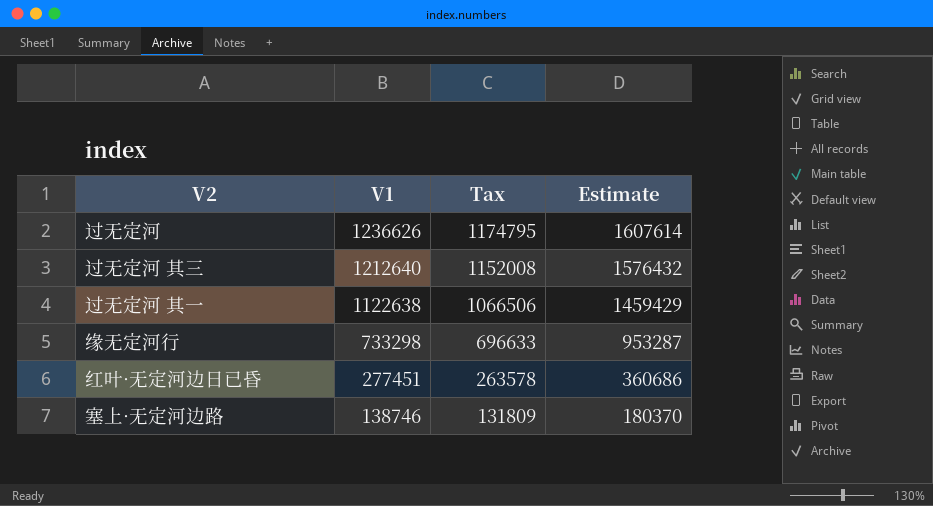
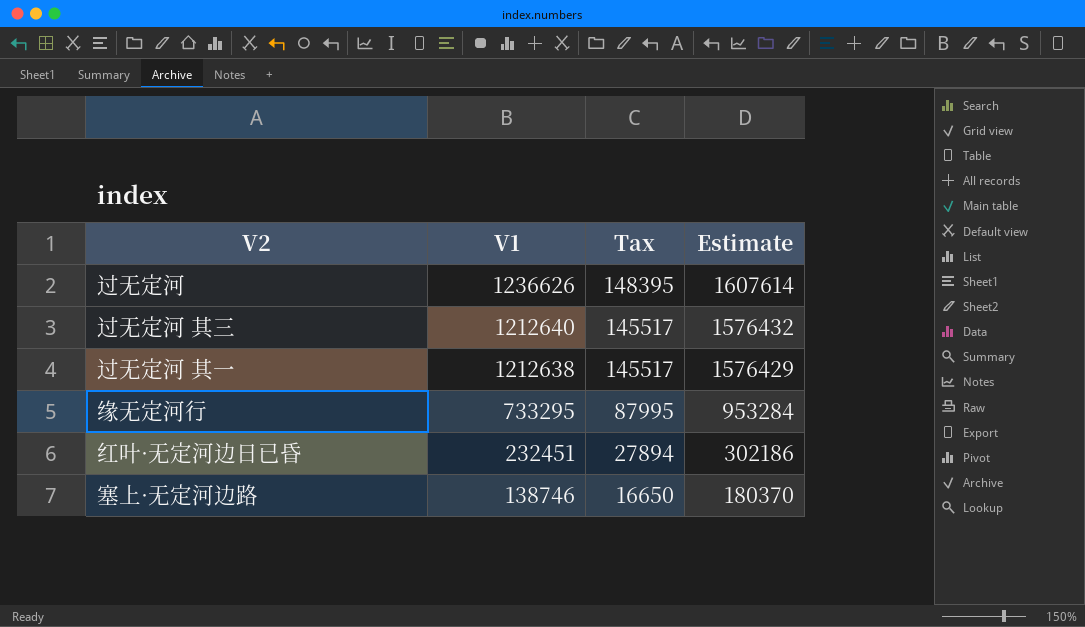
column Tax | formula: [V1] * 0.95 -> [V1] * 0.12
过无定河 其一 | V1: 1122638 -> 1212638
过无定河 其一 | Estimate: 1459429 -> 1576429
缘无定河行 | V1: 733298 -> 733295
缘无定河行 | Estimate: 953287 -> 953284
红叶·无定河边日已昏 | V1: 277451 -> 232451
红叶·无定河边日已昏 | Estimate: 360686 -> 302186

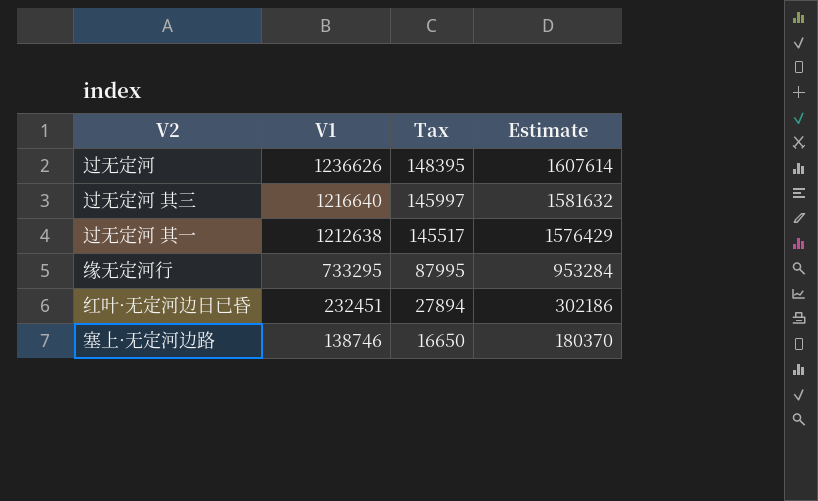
过无定河 其三 | V1: 1212640 -> 1216640
过无定河 其三 | Tax: 145517 -> 145997
过无定河 其三 | Estimate: 1576432 -> 1581632

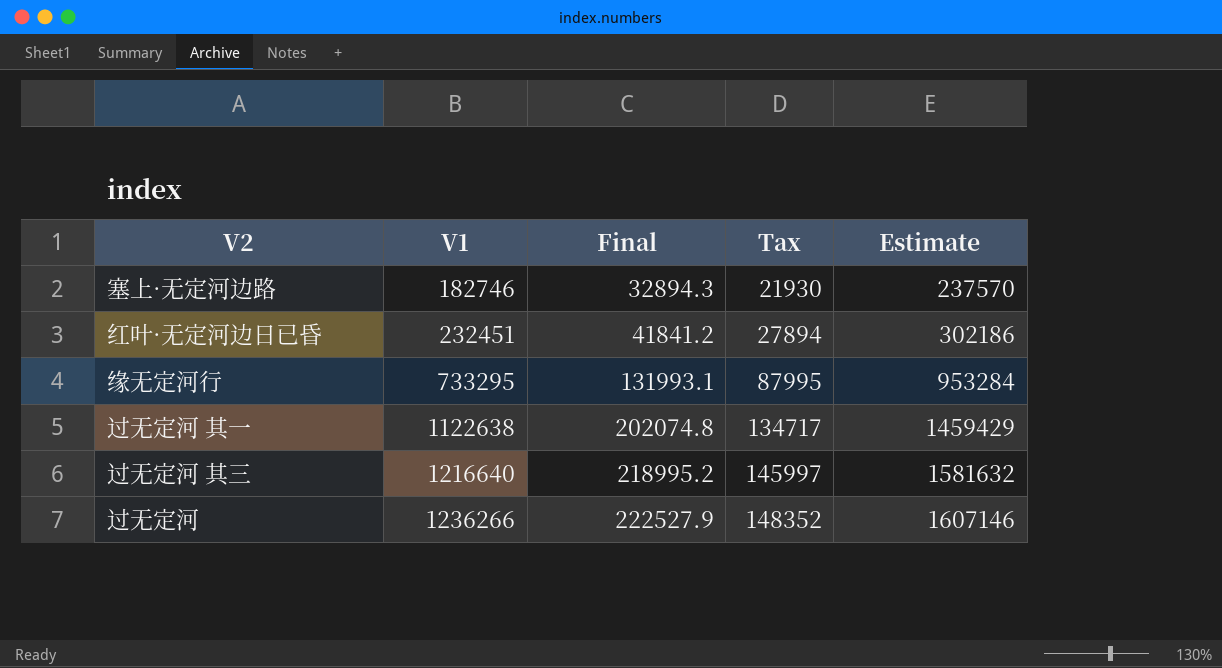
row order: V1 descending -> V1 ascending
column Final | formula: none -> [V1] * 0.18
塞上·无定河边路 | V1: 138746 -> 182746
塞上·无定河边路 | Tax: 16650 -> 21930
塞上·无定河边路 | Estimate: 180370 -> 237570
过无定河 其一 | V1: 1212638 -> 1122638
过无定河 其一 | Tax: 145517 -> 134717
过无定河 其一 | Estimate: 1576429 -> 1459429
过无定河 | V1: 1236626 -> 1236266
过无定河 | Tax: 148395 -> 148352
过无定河 | Estimate: 1607614 -> 1607146

